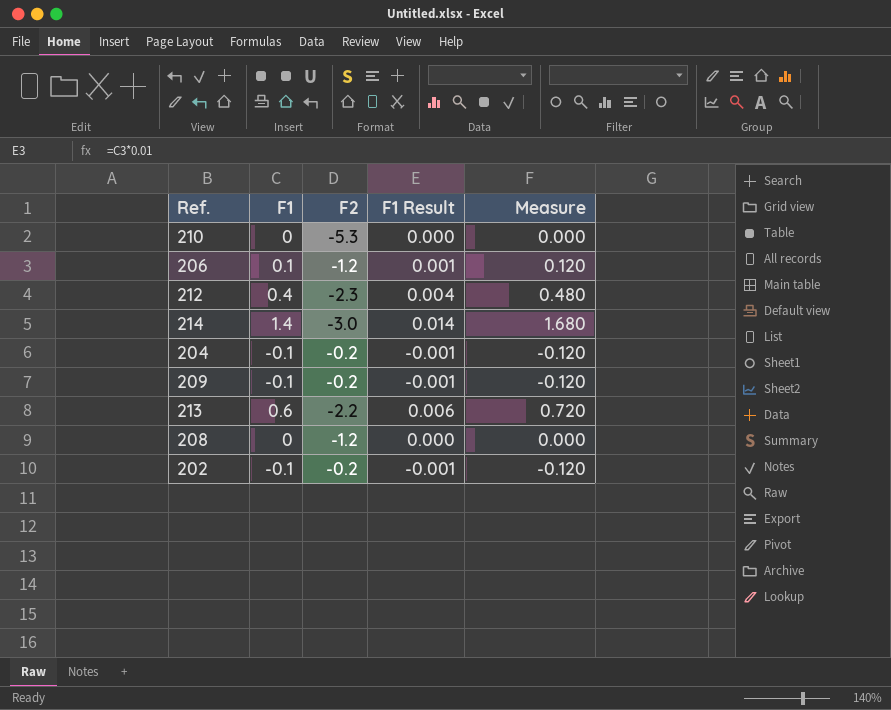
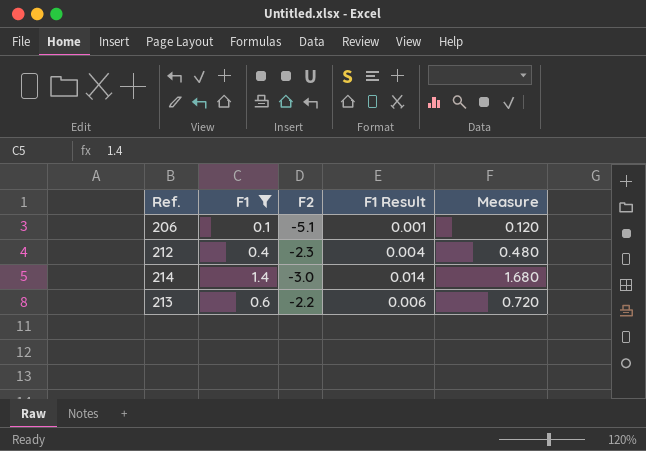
filter: none -> F1 >= 0.1
206 | F2: -1.2 -> -5.1

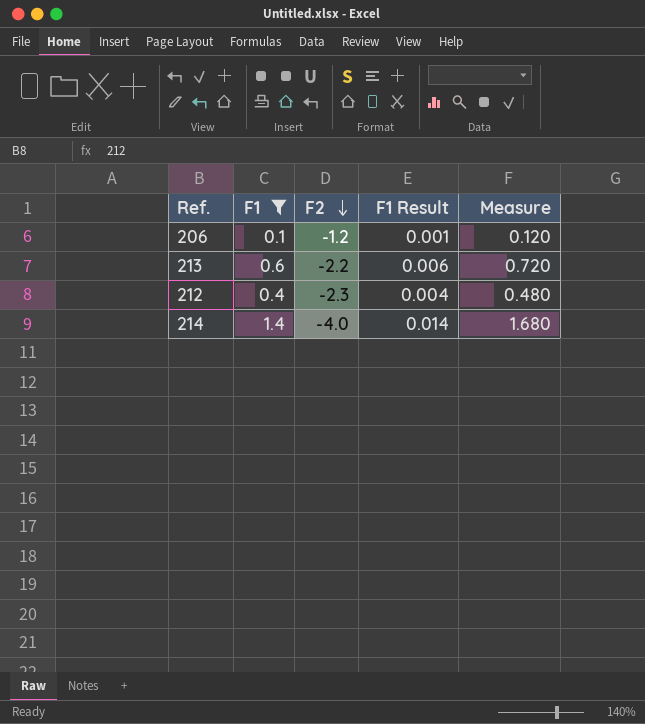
row order: none -> F2 descending
206 | F2: -5.1 -> -1.2
214 | F2: -3.0 -> -4.0

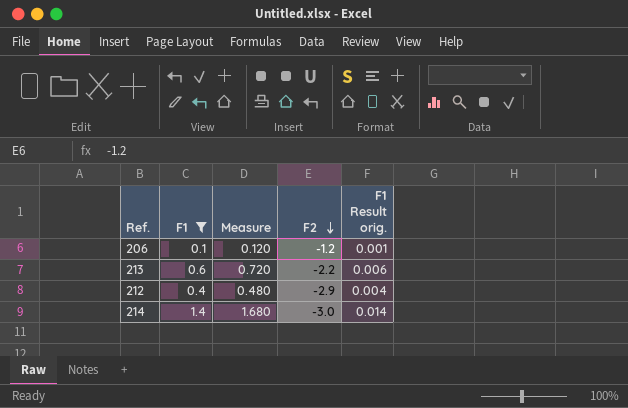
column Measure | position: 5 -> 3
column name: F1 Result -> F1 Result orig.
212 | F2: -2.3 -> -2.9
214 | F2: -4.0 -> -3.0

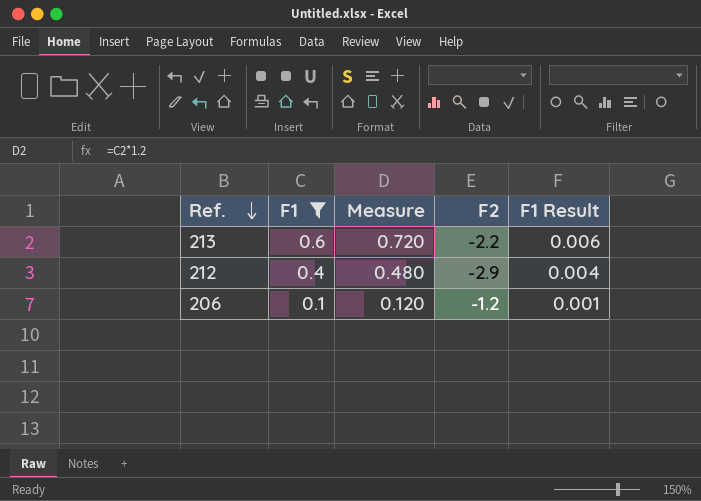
row order: F2 descending -> Ref. descending
column name: F1 Result orig. -> F1 Result
row 214: 1.4 | 1.680 | -3.0 | 0.014 -> none

